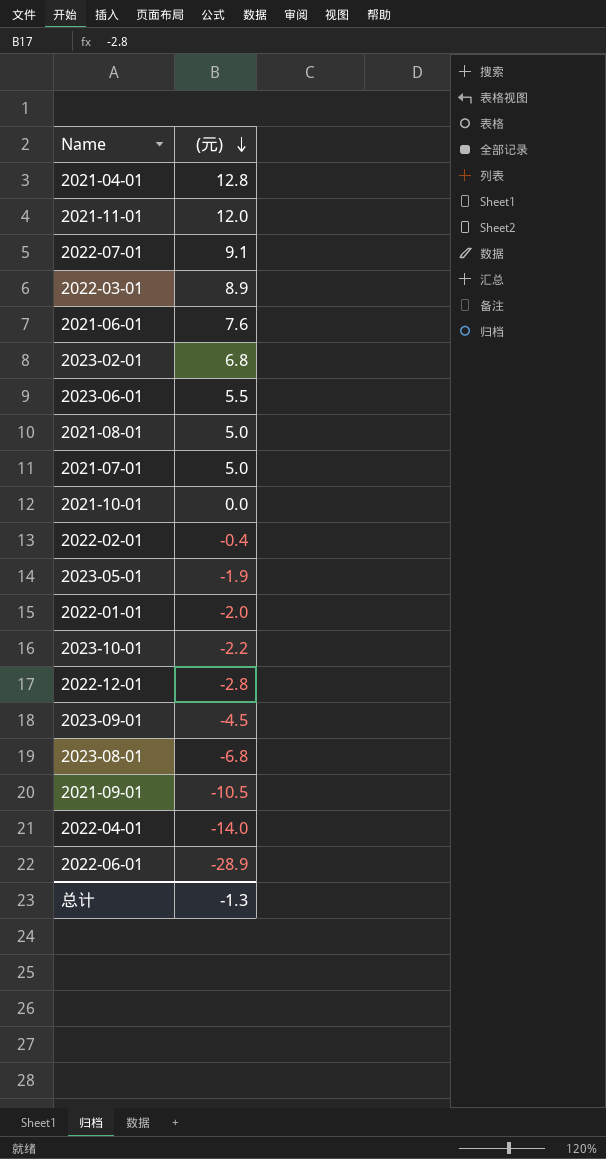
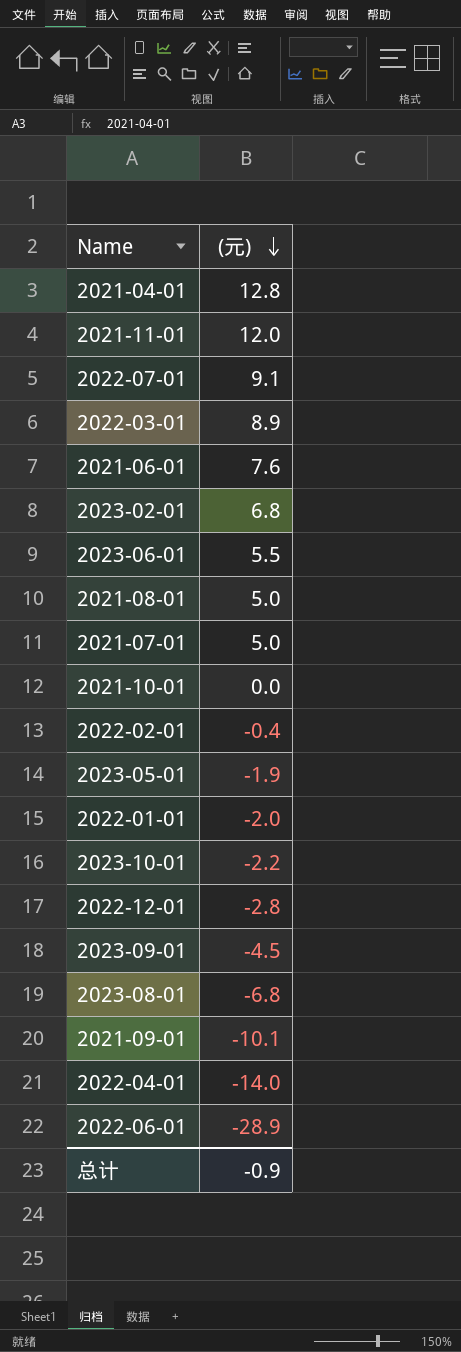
2021-09-01 | (元): -10.5 -> -10.1
总计 | (元): -1.3 -> -0.9

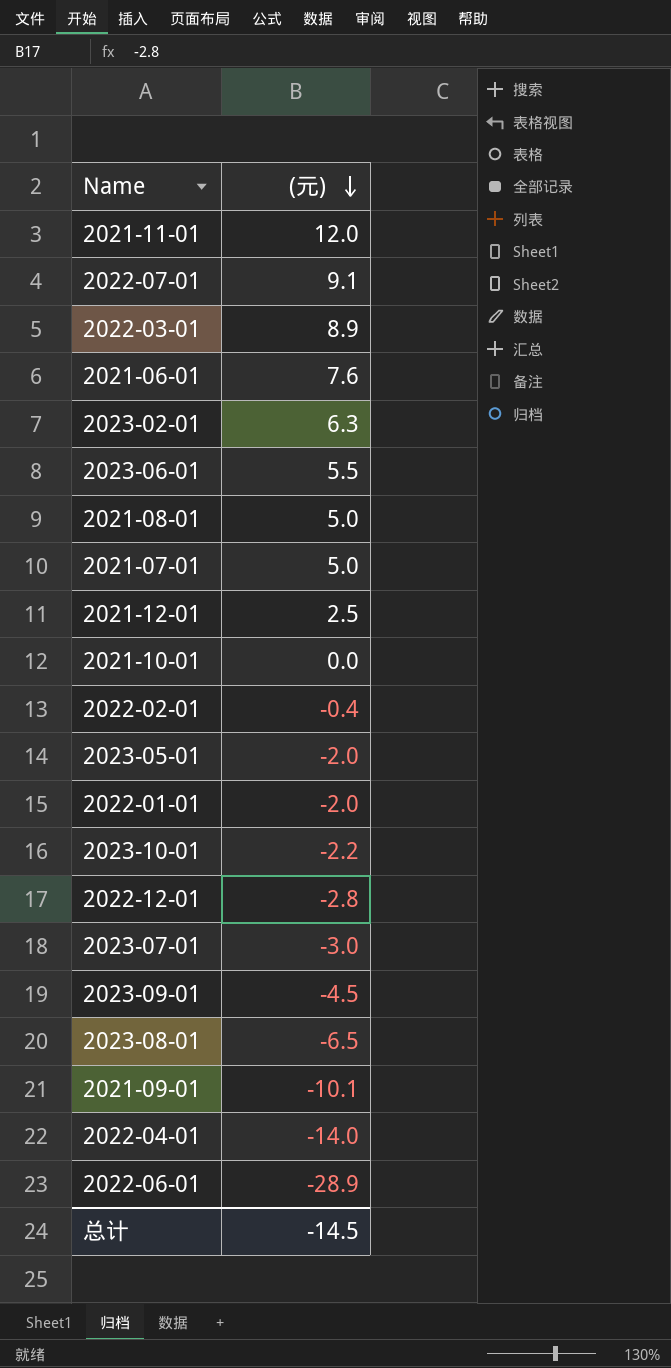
row 2021-04-01: 12.8 -> none
2023-02-01 | (元): 6.8 -> 6.3
row 2021-12-01: none -> 2.5
2023-05-01 | (元): -1.9 -> -2.0
row 2023-07-01: none -> -3.0
2023-08-01 | (元): -6.8 -> -6.5
总计 | (元): -0.9 -> -14.5

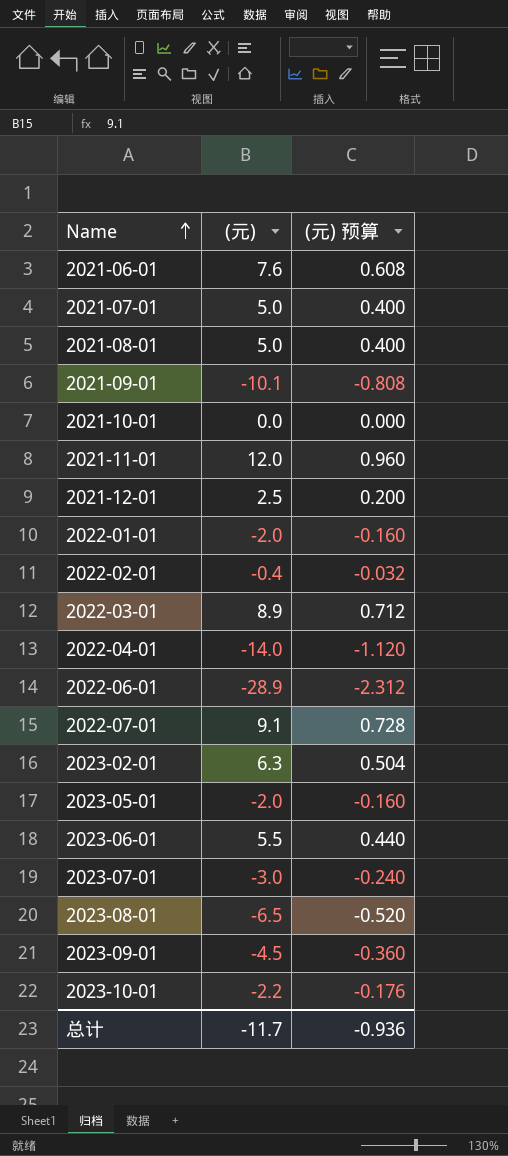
row order: (元) descending -> Name ascending
column (元) 预算 | formula: none -> [(元)] * 0.08
row 2022-12-01: -2.8 -> none
总计 | (元): -14.5 -> -11.7

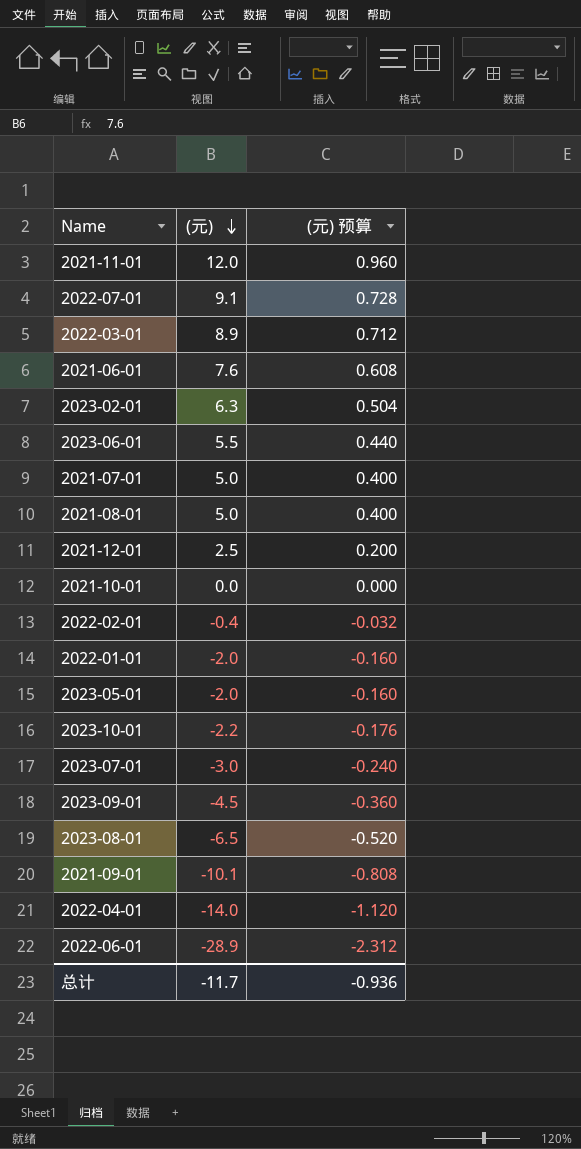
row order: Name ascending -> (元) descending

